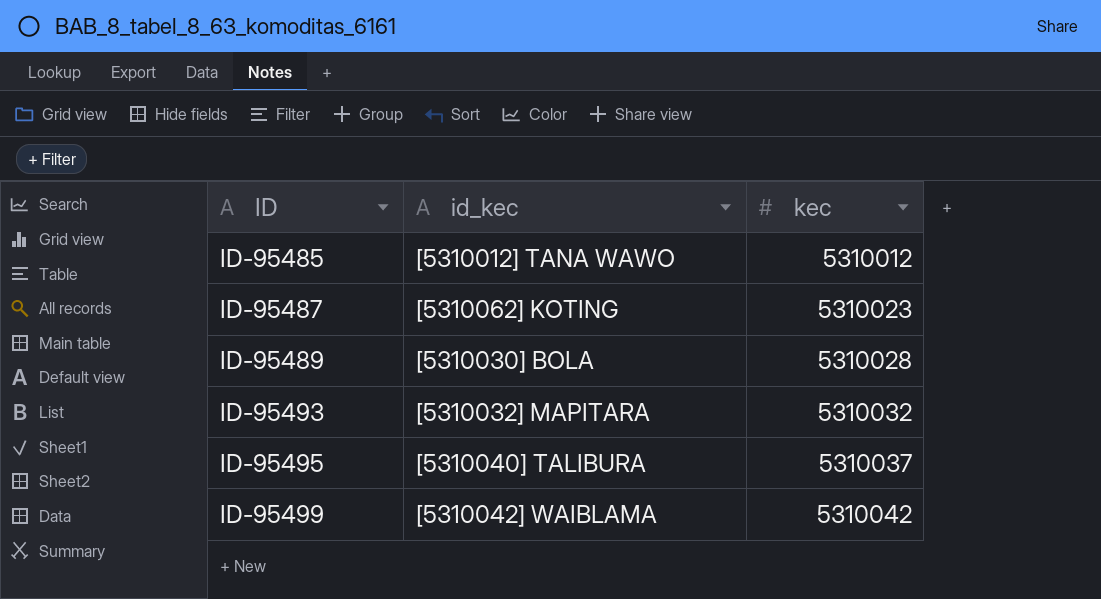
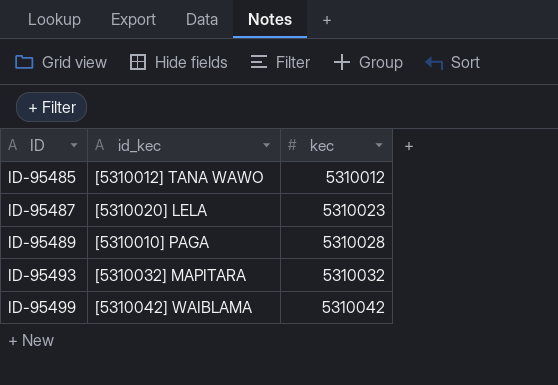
row ID-95495: [5310040] TALIBURA | 5310037 -> none
ID-95487 | id_kec: [5310062] KOTING -> [5310020] LELA
ID-95489 | id_kec: [5310030] BOLA -> [5310010] PAGA

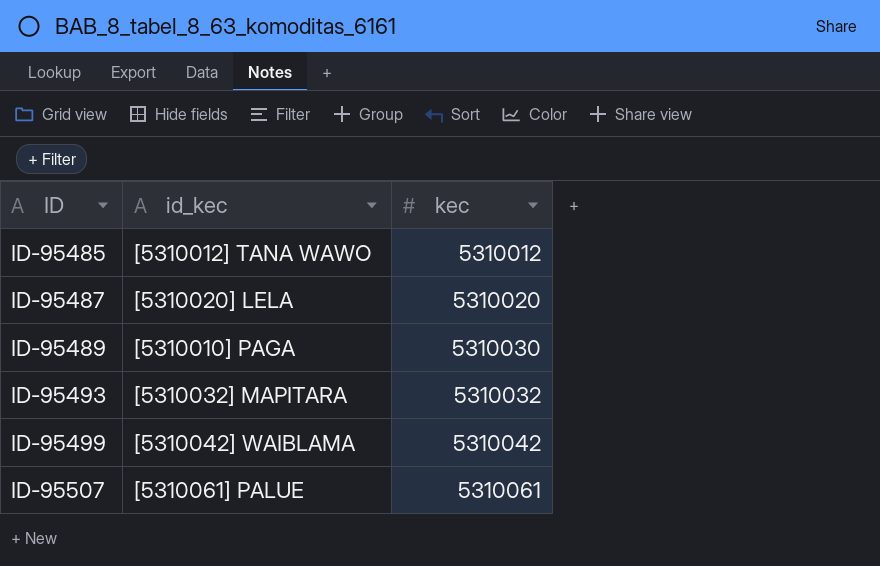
ID-95487 | kec: 5310023 -> 5310020
ID-95489 | kec: 5310028 -> 5310030
row ID-95507: none -> [5310061] PALUE | 5310061

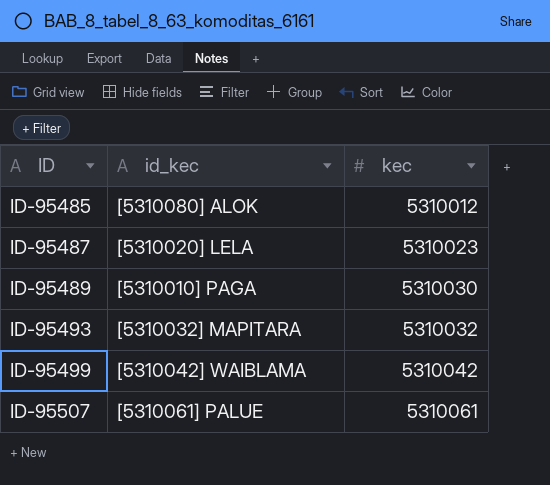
ID-95485 | id_kec: [5310012] TANA WAWO -> [5310080] ALOK
ID-95487 | kec: 5310020 -> 5310023

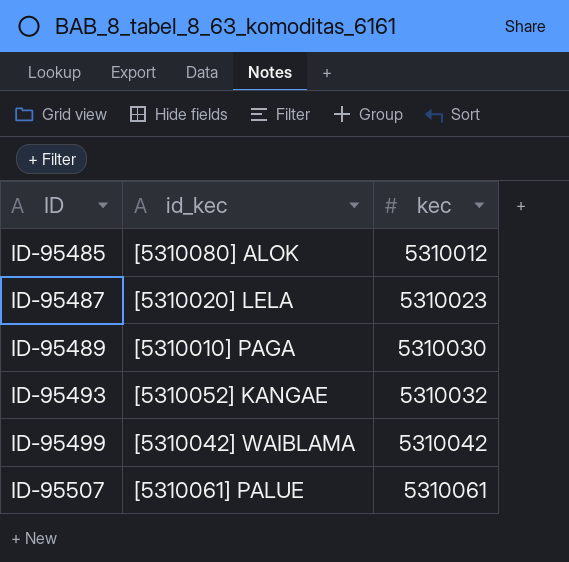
ID-95493 | id_kec: [5310032] MAPITARA -> [5310052] KANGAE

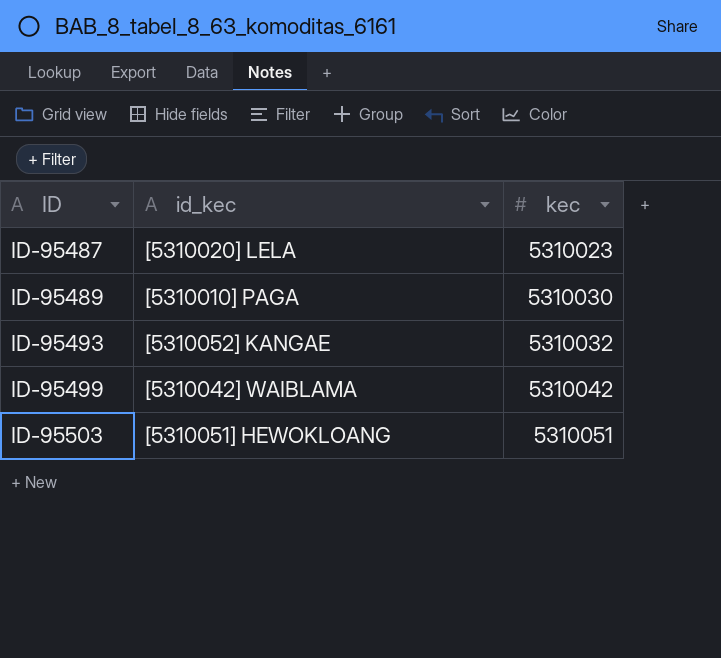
row ID-95485: [5310080] ALOK | 5310012 -> none
row ID-95507: [5310061] PALUE | 5310061 -> none
row ID-95503: none -> [5310051] HEWOKLOANG | 5310051

